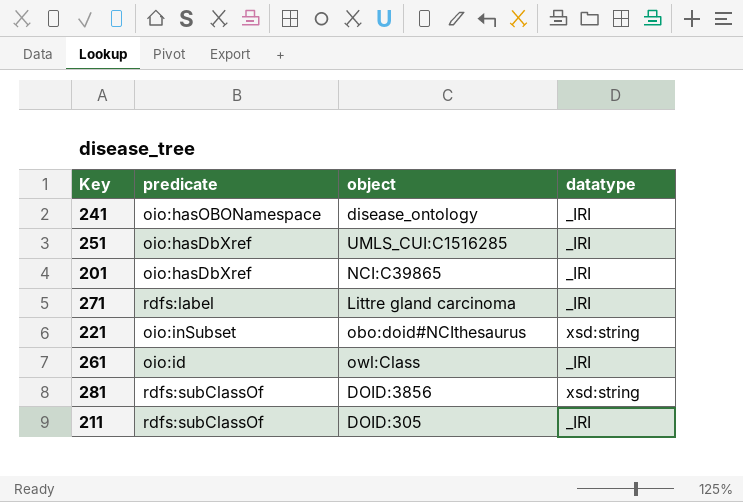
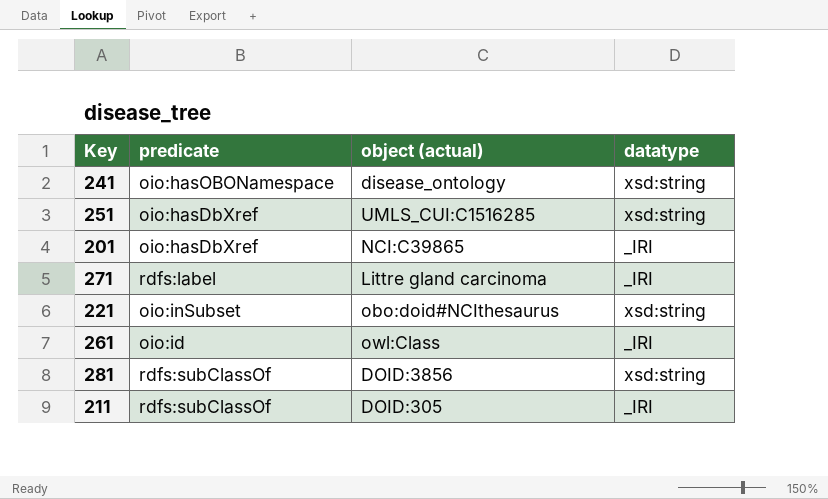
column name: object -> object (actual)
241 | datatype: _IRI -> xsd:string
251 | datatype: _IRI -> xsd:string

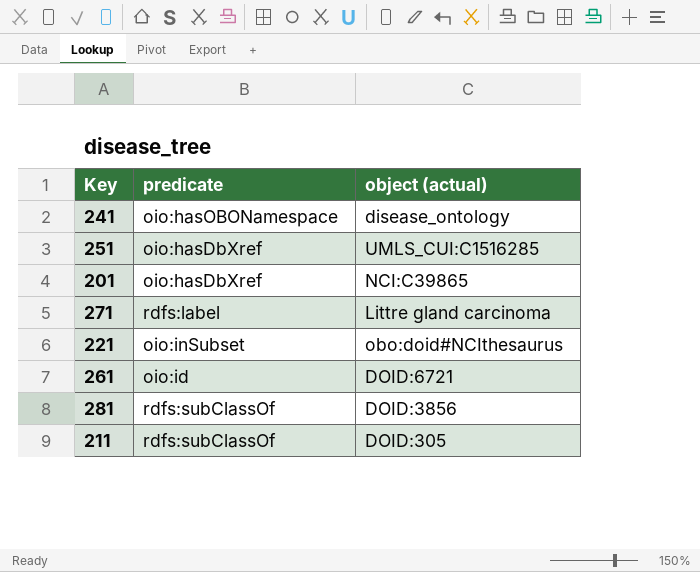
column datatype | position: 4 -> none
261 | object (actual): owl:Class -> DOID:6721

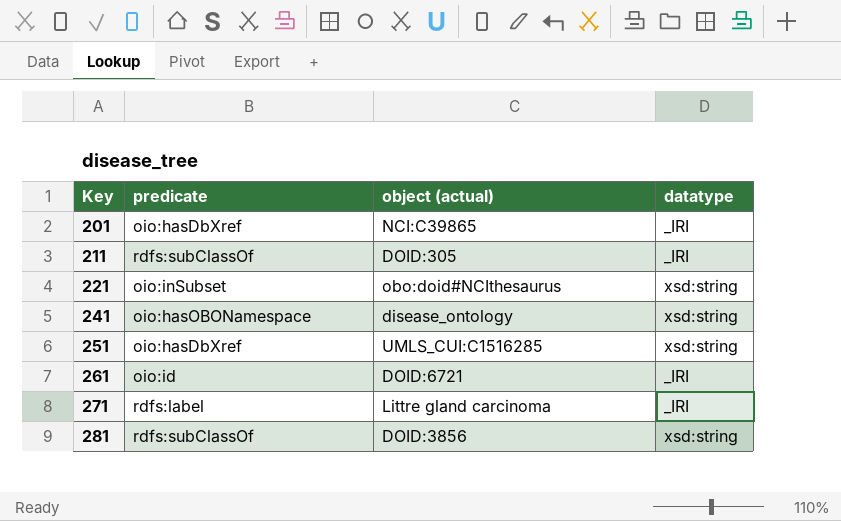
row order: none -> Key ascending
column datatype | position: none -> 4

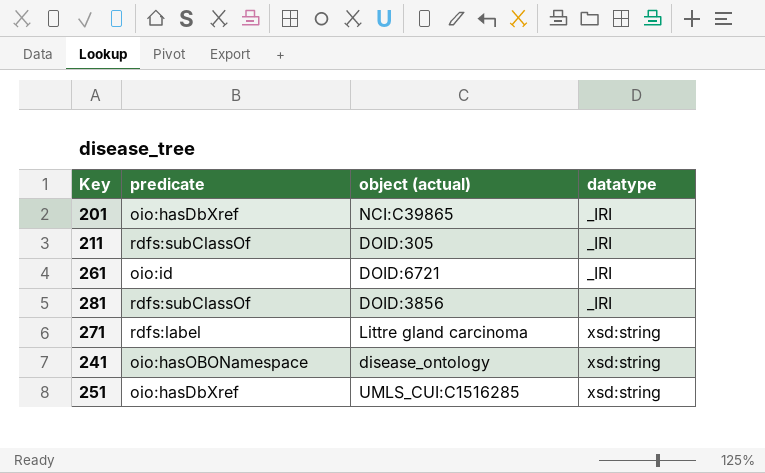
row order: Key ascending -> datatype ascending
row 221: oio:inSubset | obo:doid#NCIthesaurus | xsd:string -> none
281 | datatype: xsd:string -> _IRI
271 | datatype: _IRI -> xsd:string

